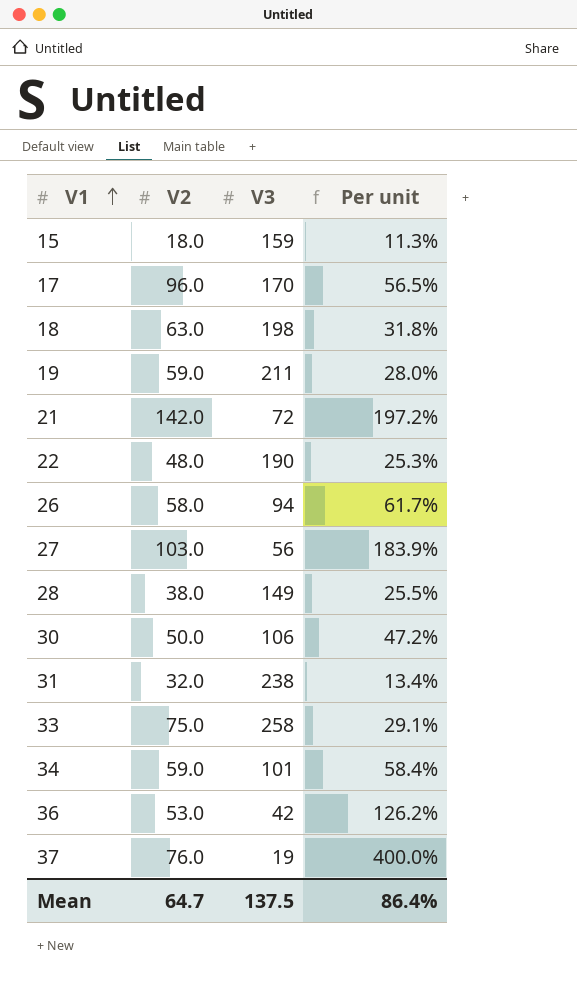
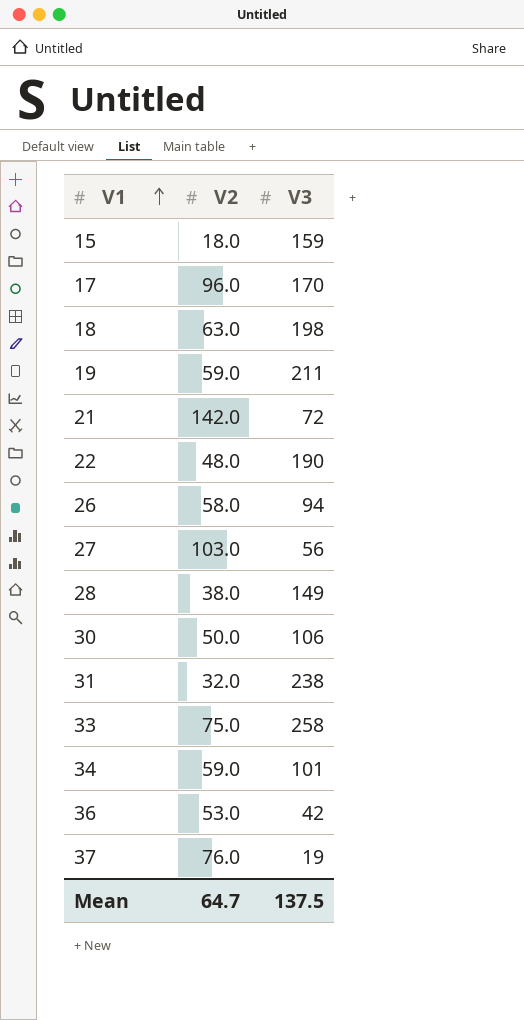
column Per unit | formula: [V2] / [V3] -> none

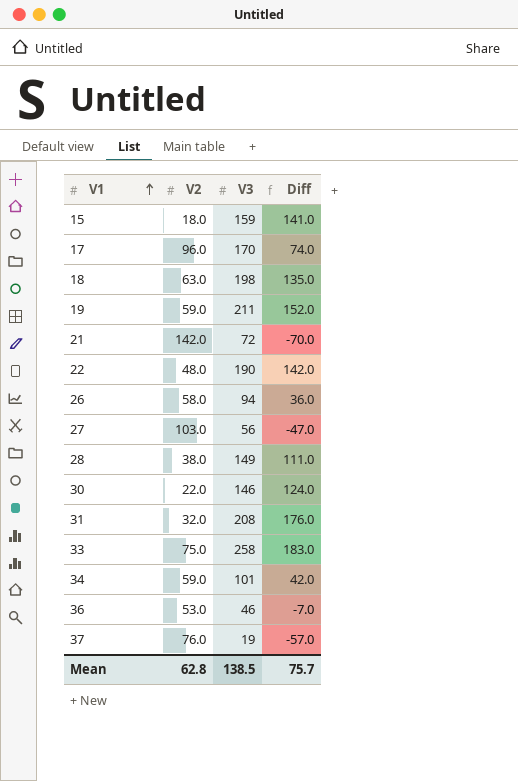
column Diff | formula: none -> [V3] - [V2]
30 | V2: 50.0 -> 22.0
30 | V3: 106 -> 146
31 | V3: 238 -> 208
36 | V3: 42 -> 46
Mean | V2: 64.7 -> 62.8
Mean | V3: 137.5 -> 138.5

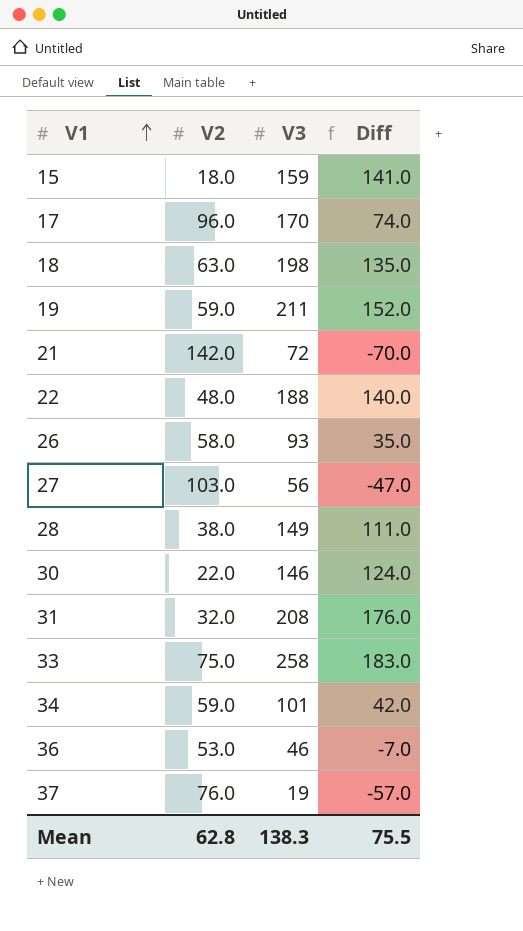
22 | V3: 190 -> 188
22 | Diff: 142.0 -> 140.0
26 | V3: 94 -> 93
26 | Diff: 36.0 -> 35.0
Mean | V3: 138.5 -> 138.3
Mean | Diff: 75.7 -> 75.5

